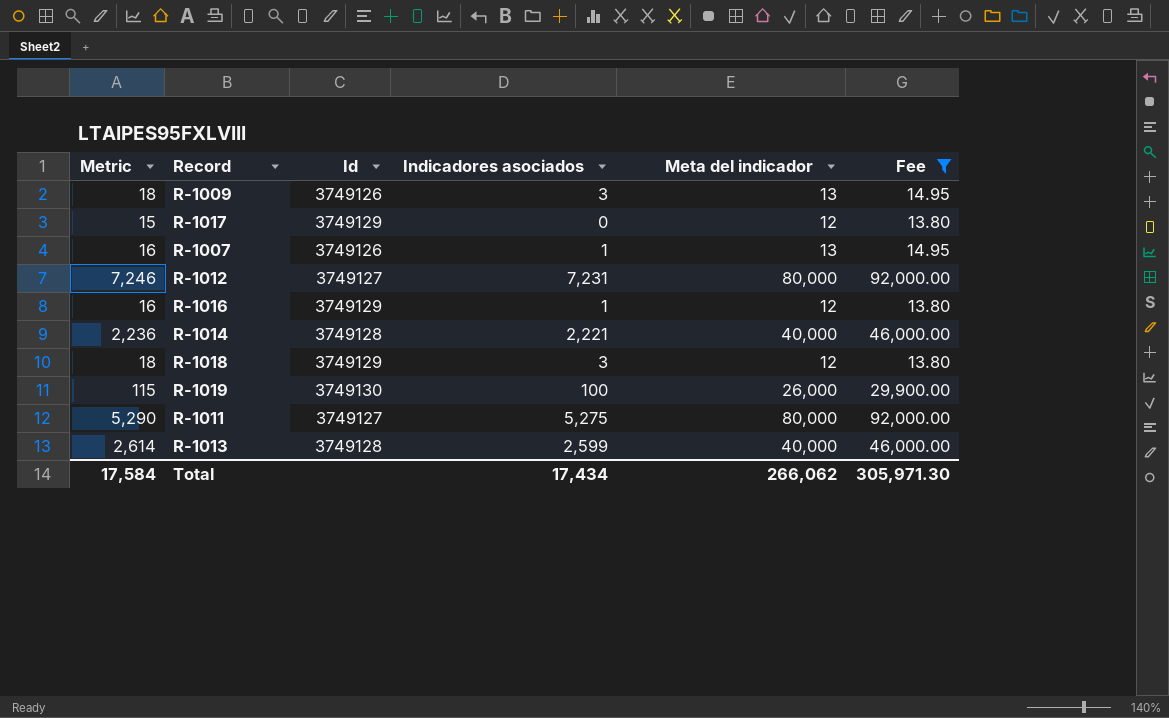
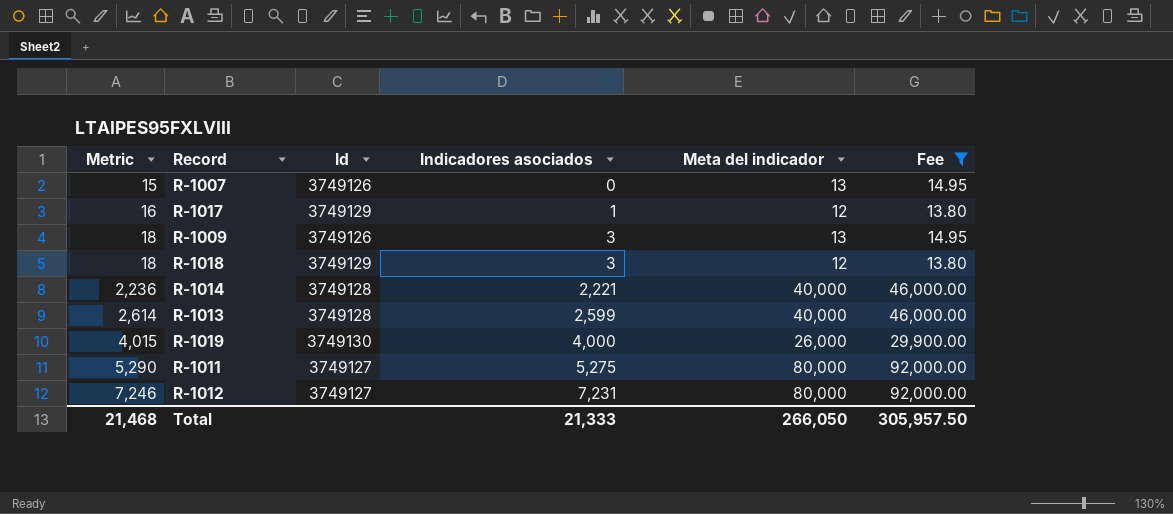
row order: none -> Metric ascending
row R-1016: 16 | 3749129 | 1 | 12 | 13.80 -> none
R-1007 | Metric: 16 -> 15
R-1007 | Indicadores asociados: 1 -> 0
R-1017 | Metric: 15 -> 16
R-1017 | Indicadores asociados: 0 -> 1
R-1019 | Metric: 115 -> 4,015
R-1019 | Indicadores asociados: 100 -> 4,000
Total | Metric: 17,584 -> 21,468
Total | Indicadores asociados: 17,434 -> 21,333
Total | Meta del indicador: 266,062 -> 266,050
Total | Fee: 305,971.30 -> 305,957.50

